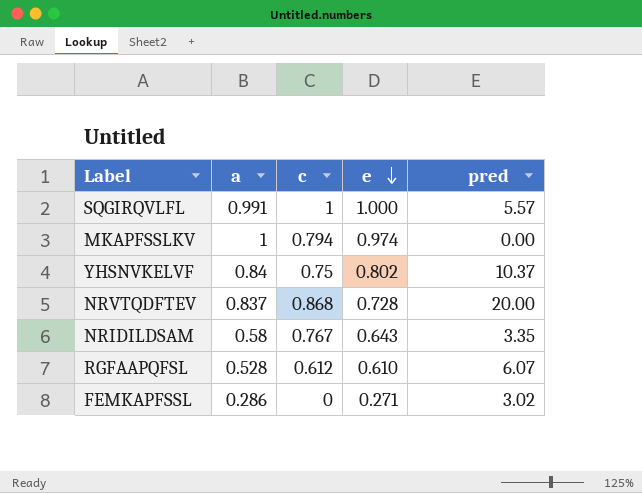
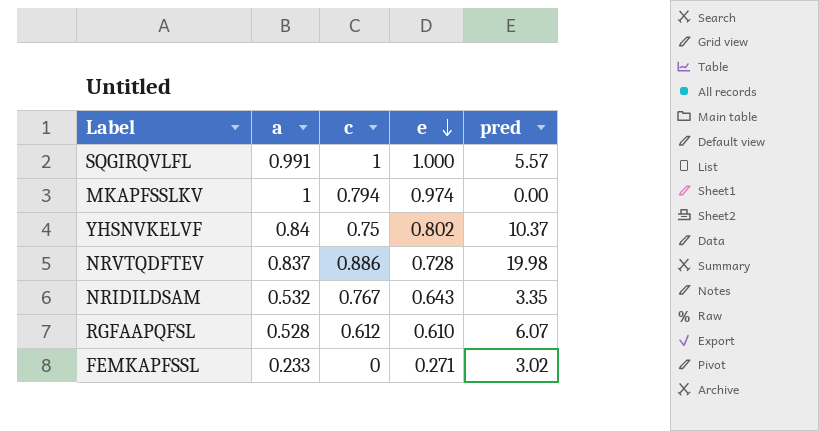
NRVTQDFTEV | c: 0.868 -> 0.886
NRVTQDFTEV | pred: 20.00 -> 19.98
NRIDILDSAM | a: 0.58 -> 0.532
FEMKAPFSSL | a: 0.286 -> 0.233

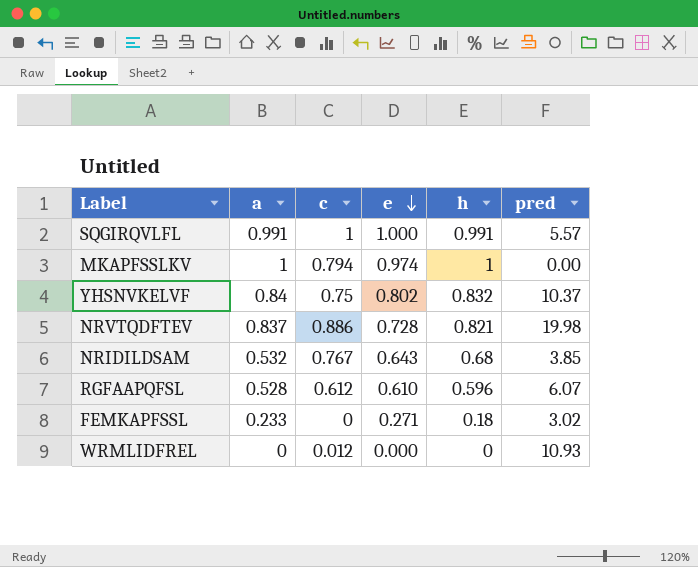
column h | position: none -> 5
NRIDILDSAM | pred: 3.35 -> 3.85
row WRMLIDFREL: none -> 0 | 0.012 | 0.000 | 0 | 10.93

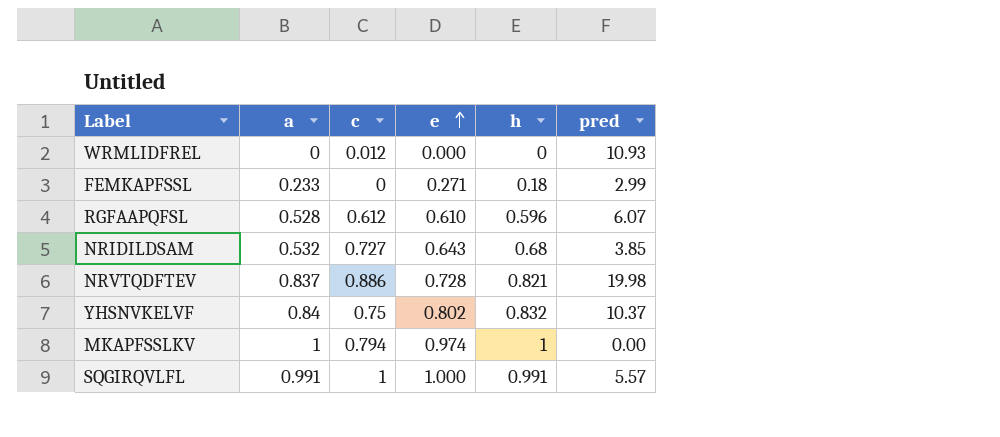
row order: e descending -> e ascending
FEMKAPFSSL | pred: 3.02 -> 2.99
NRIDILDSAM | c: 0.767 -> 0.727

